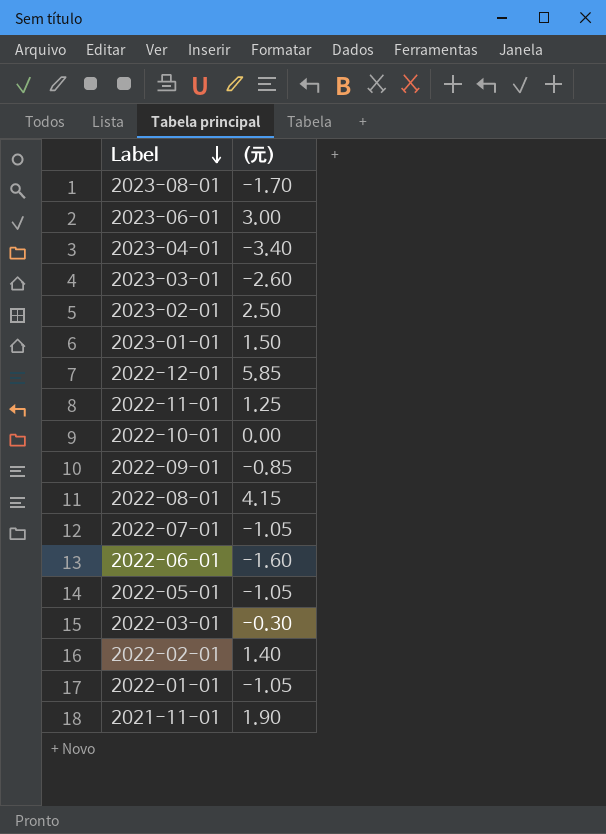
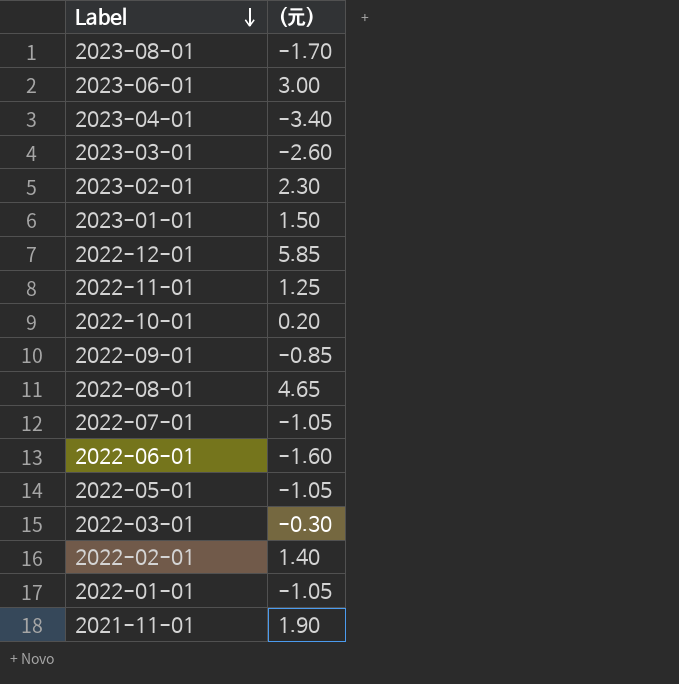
2023-02-01 | (元): 2.50 -> 2.30
2022-10-01 | (元): 0.00 -> 0.20
2022-08-01 | (元): 4.15 -> 4.65

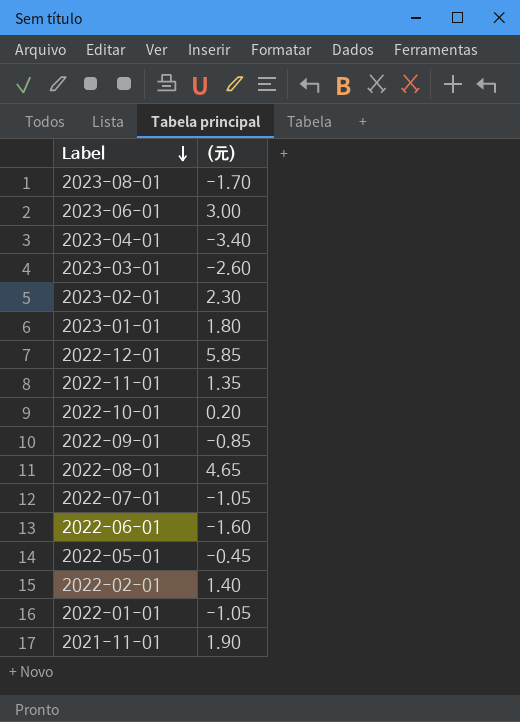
row 2022-03-01: -0.30 -> none
2023-01-01 | (元): 1.50 -> 1.80
2022-11-01 | (元): 1.25 -> 1.35
2022-05-01 | (元): -1.05 -> -0.45

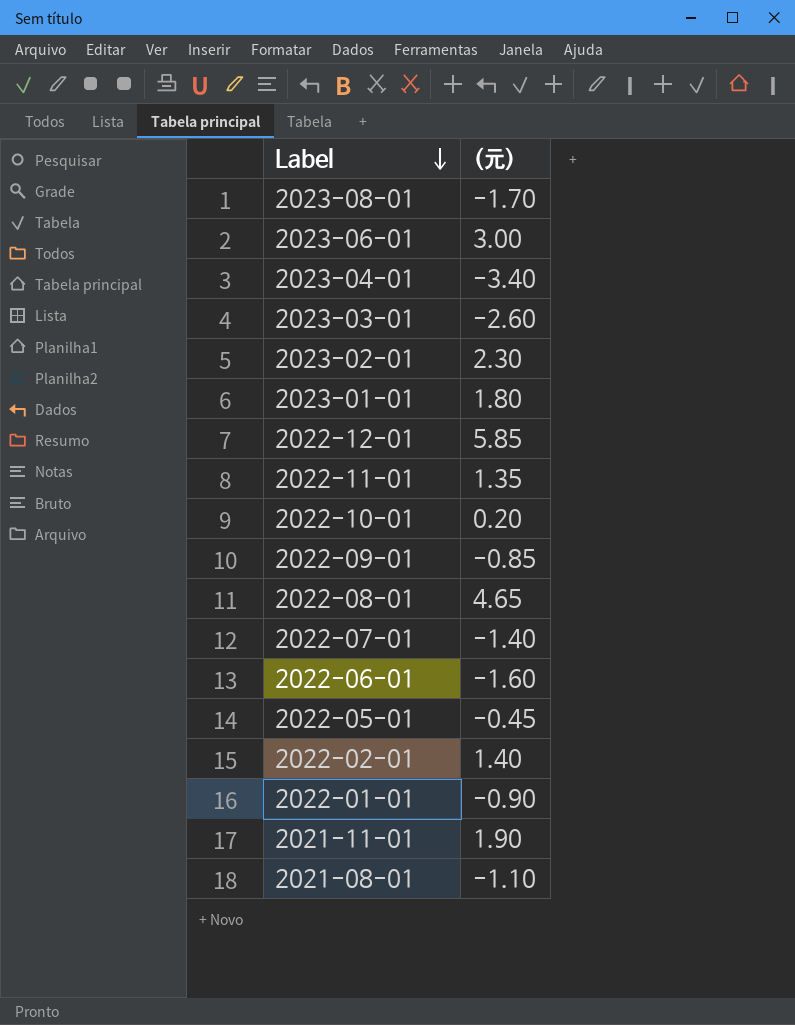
2022-07-01 | (元): -1.05 -> -1.40
2022-01-01 | (元): -1.05 -> -0.90
row 2021-08-01: none -> -1.10

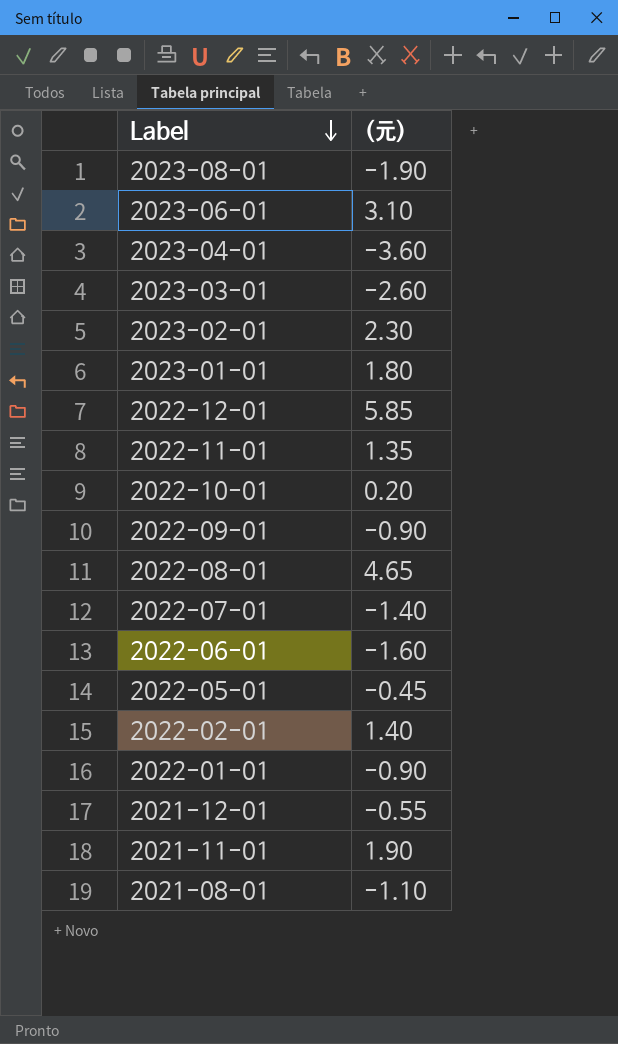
2023-08-01 | (元): -1.70 -> -1.90
2023-06-01 | (元): 3.00 -> 3.10
2023-04-01 | (元): -3.40 -> -3.60
2022-09-01 | (元): -0.85 -> -0.90
row 2021-12-01: none -> -0.55

